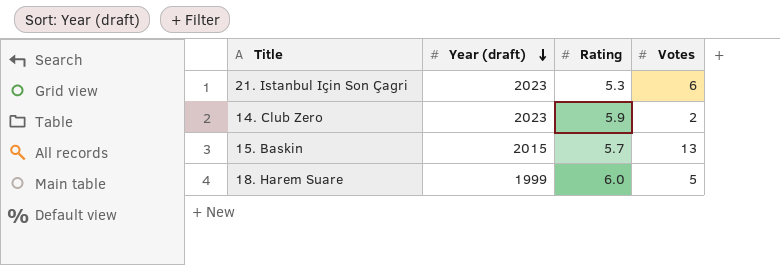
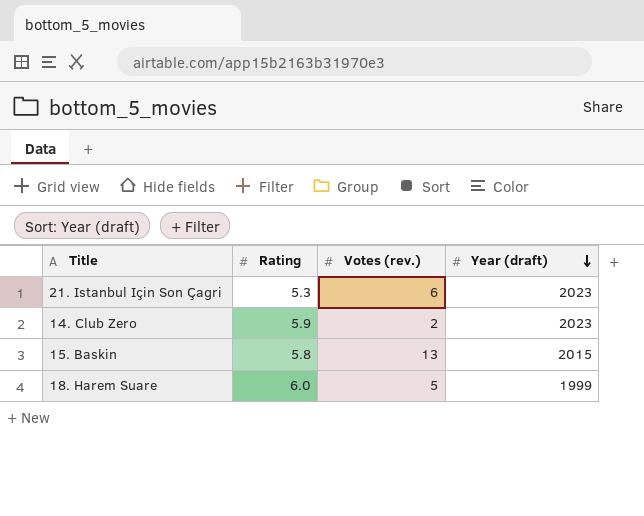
column name: Votes -> Votes (rev.)
column Year (draft) | position: 2 -> 4
15. Baskin | Rating: 5.7 -> 5.8

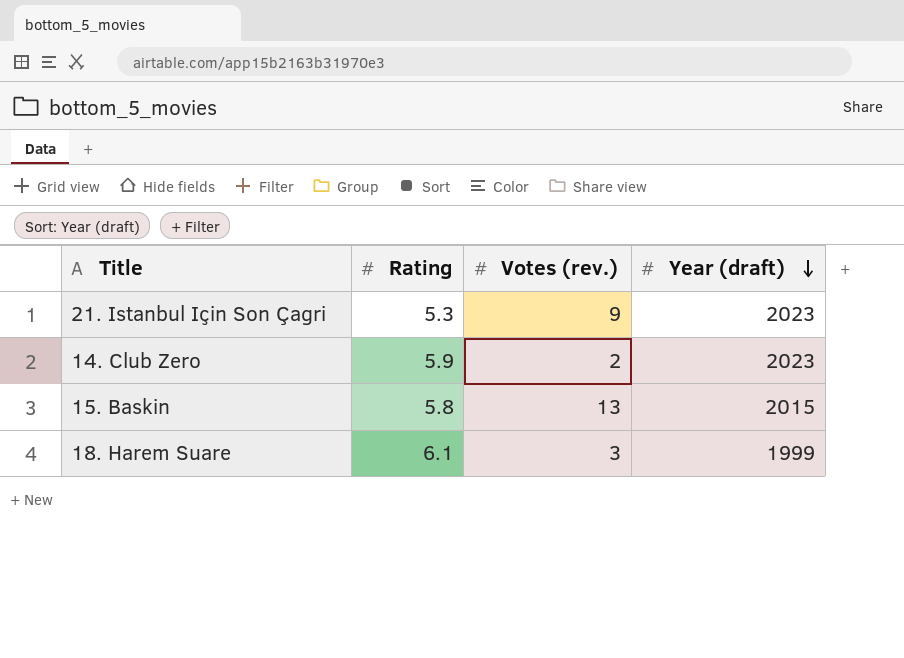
21. Istanbul Için Son Çagri | Votes (rev.): 6 -> 9
18. Harem Suare | Rating: 6.0 -> 6.1
18. Harem Suare | Votes (rev.): 5 -> 3

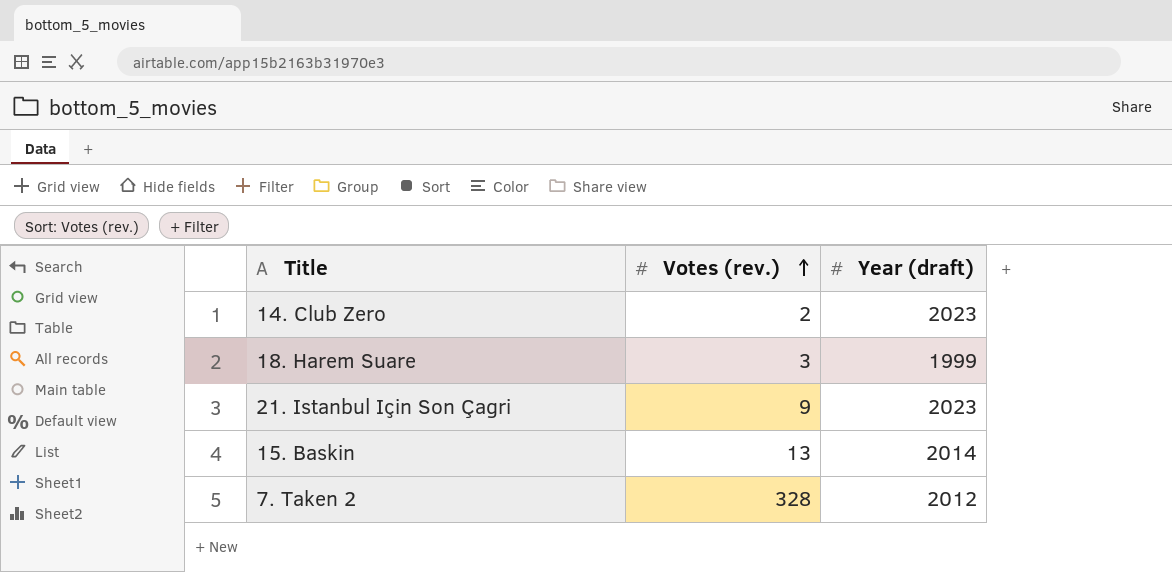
row order: Year (draft) descending -> Votes (rev.) ascending
column Rating | position: 2 -> none
15. Baskin | Year (draft): 2015 -> 2014
row 7. Taken 2: none -> 328 | 2012

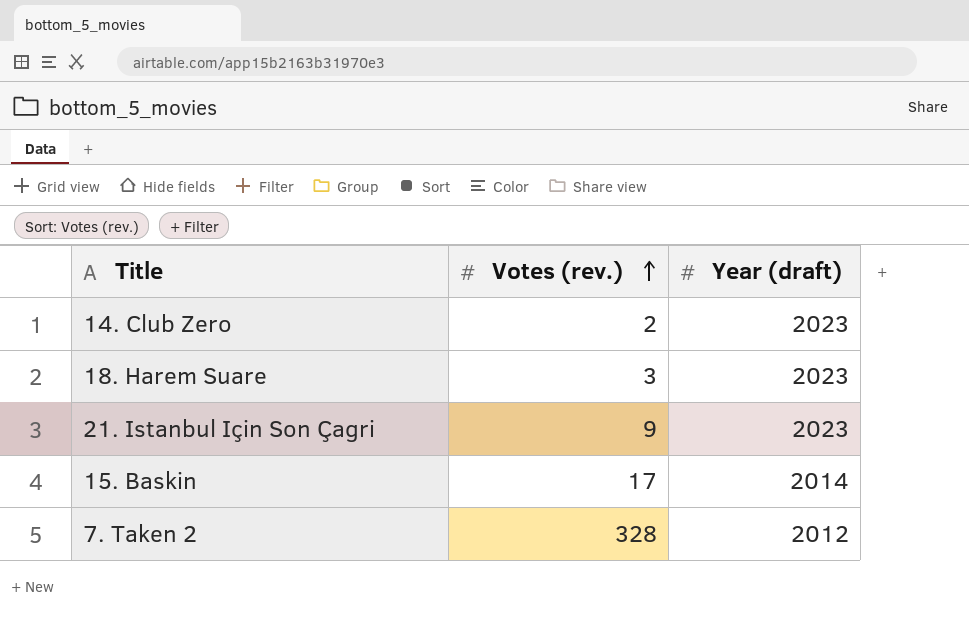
18. Harem Suare | Year (draft): 1999 -> 2023
15. Baskin | Votes (rev.): 13 -> 17

